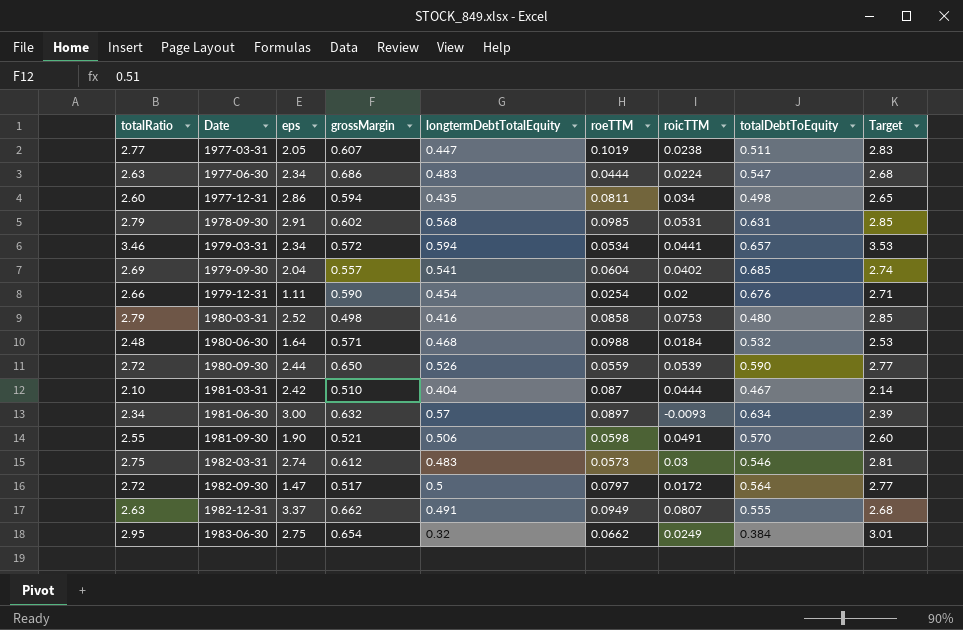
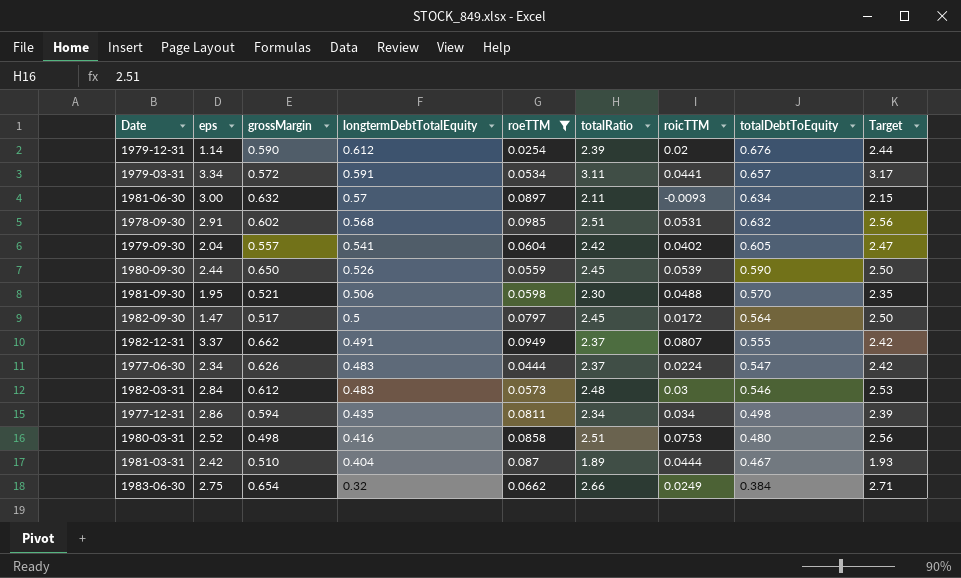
filter: none -> roeTTM <= 0.0985
row order: Date ascending -> longtermDebtTotalEquity descending
column totalRatio | position: 1 -> 6
1979-12-31 | eps: 1.11 -> 1.14
1979-12-31 | longtermDebtTotalEquity: 0.454 -> 0.612
1979-12-31 | totalRatio: 2.66 -> 2.39
1979-12-31 | Target: 2.71 -> 2.44
1979-03-31 | eps: 2.34 -> 3.34
1979-03-31 | longtermDebtTotalEquity: 0.594 -> 0.591
1979-03-31 | totalRatio: 3.46 -> 3.11
1979-03-31 | Target: 3.53 -> 3.17
1981-06-30 | totalRatio: 2.34 -> 2.11
1981-06-30 | Target: 2.39 -> 2.15
1978-09-30 | totalRatio: 2.79 -> 2.51
1978-09-30 | totalDebtToEquity: 0.631 -> 0.632
1978-09-30 | Target: 2.85 -> 2.56
1979-09-30 | totalRatio: 2.69 -> 2.42
1979-09-30 | totalDebtToEquity: 0.685 -> 0.605
1979-09-30 | Target: 2.74 -> 2.47
1980-09-30 | totalRatio: 2.72 -> 2.45
1980-09-30 | Target: 2.77 -> 2.50
1981-09-30 | eps: 1.90 -> 1.95
1981-09-30 | totalRatio: 2.55 -> 2.30
1981-09-30 | roicTTM: 0.0491 -> 0.0488
1981-09-30 | Target: 2.60 -> 2.35
1982-09-30 | totalRatio: 2.72 -> 2.45
1982-09-30 | Target: 2.77 -> 2.50
1982-12-31 | totalRatio: 2.63 -> 2.37
1982-12-31 | Target: 2.68 -> 2.42
1977-06-30 | grossMargin: 0.686 -> 0.626
1977-06-30 | totalRatio: 2.63 -> 2.37
1977-06-30 | Target: 2.68 -> 2.42
1982-03-31 | eps: 2.74 -> 2.84
1982-03-31 | totalRatio: 2.75 -> 2.48
1982-03-31 | Target: 2.81 -> 2.53
1977-12-31 | totalRatio: 2.60 -> 2.34
1977-12-31 | Target: 2.65 -> 2.39
1980-03-31 | totalRatio: 2.79 -> 2.51
1980-03-31 | Target: 2.85 -> 2.56
1981-03-31 | totalRatio: 2.10 -> 1.89
1981-03-31 | Target: 2.14 -> 1.93
1983-06-30 | totalRatio: 2.95 -> 2.66
1983-06-30 | Target: 3.01 -> 2.71

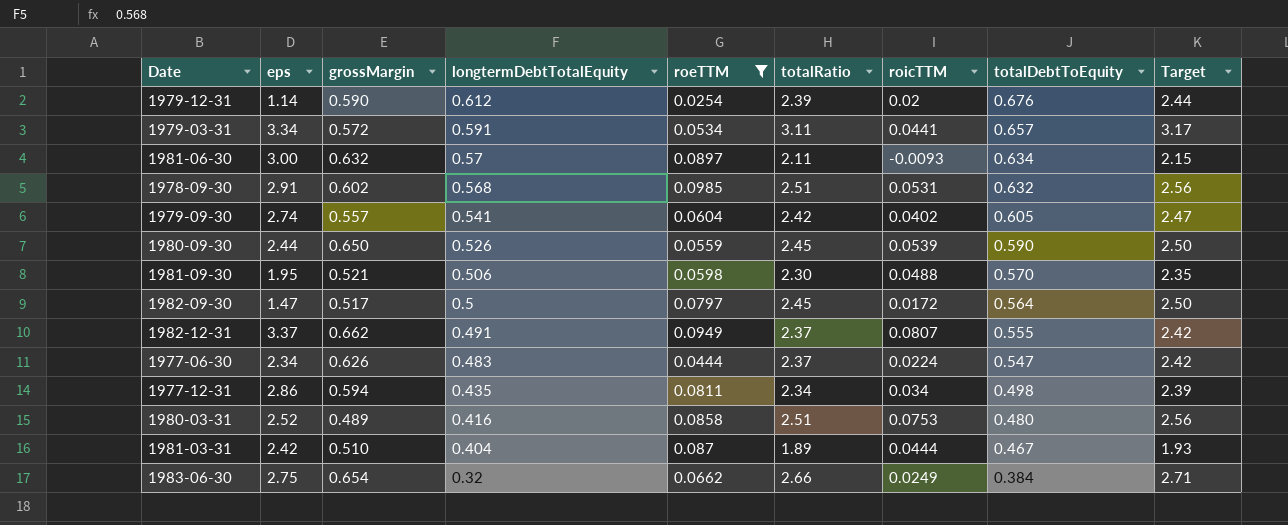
row 1982-03-31: 2.84 | 0.612 | 0.483 | 0.0573 | 2.48 | 0.03 | 0.546 | 2.53 -> none
1979-09-30 | eps: 2.04 -> 2.74
1980-03-31 | grossMargin: 0.498 -> 0.489

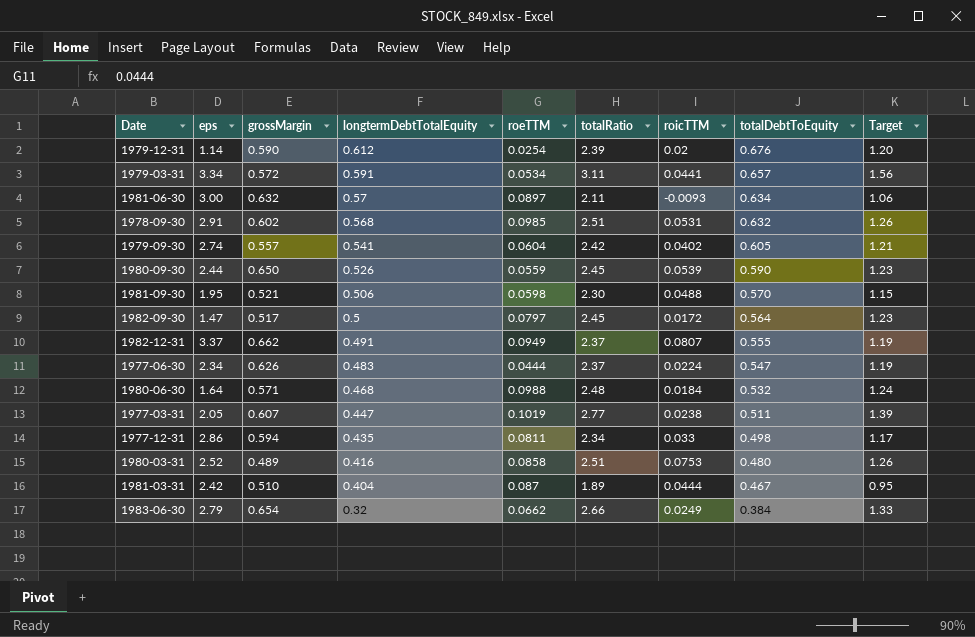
filter: roeTTM <= 0.0985 -> none
column Target | formula: [totalRatio] * 1.02 -> [totalRatio] * 0.5
1977-12-31 | roicTTM: 0.034 -> 0.033
1983-06-30 | eps: 2.75 -> 2.79

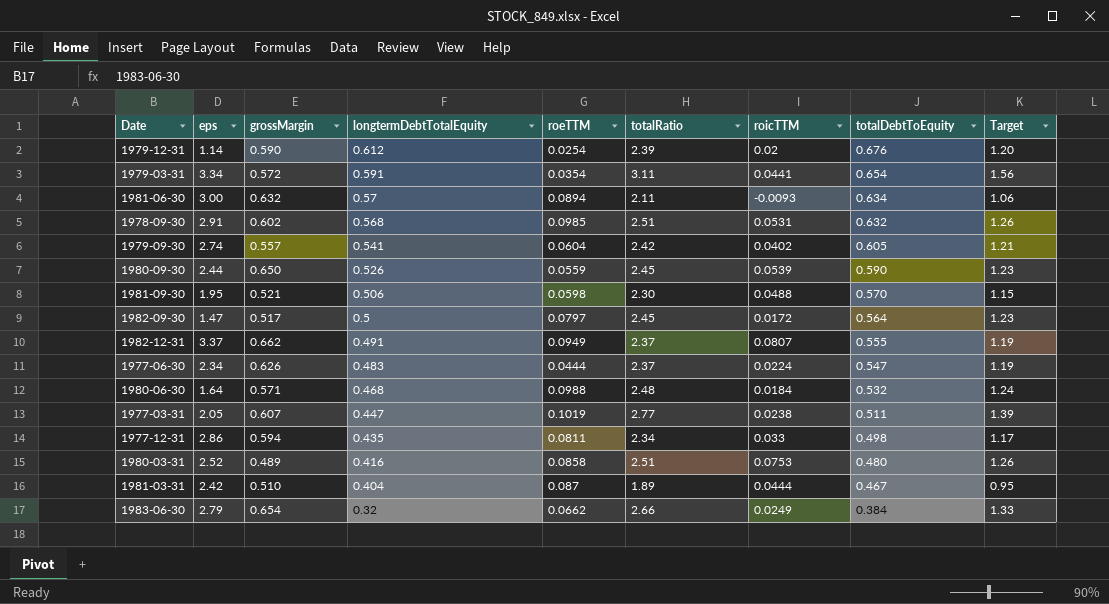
1979-03-31 | roeTTM: 0.0534 -> 0.0354
1979-03-31 | totalDebtToEquity: 0.657 -> 0.654
1981-06-30 | roeTTM: 0.0897 -> 0.0894

